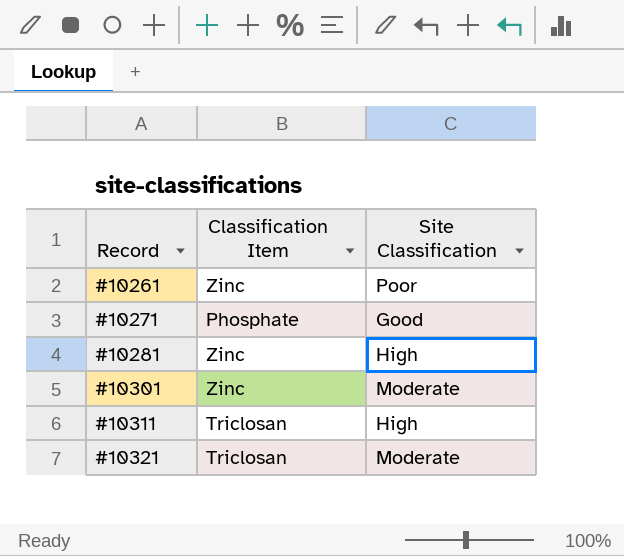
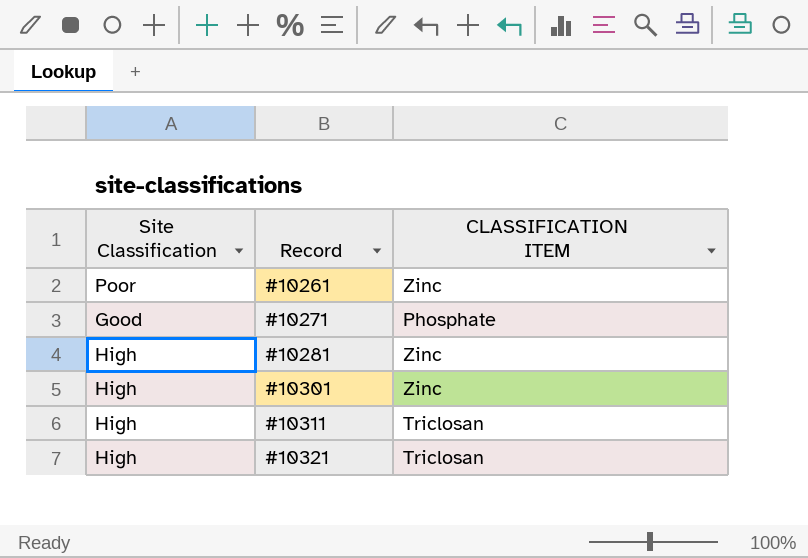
column Site Classification | position: 3 -> 1
column name: Classification Item -> CLASSIFICATION ITEM
#10301 | Site Classification: Moderate -> High
#10321 | Site Classification: Moderate -> High

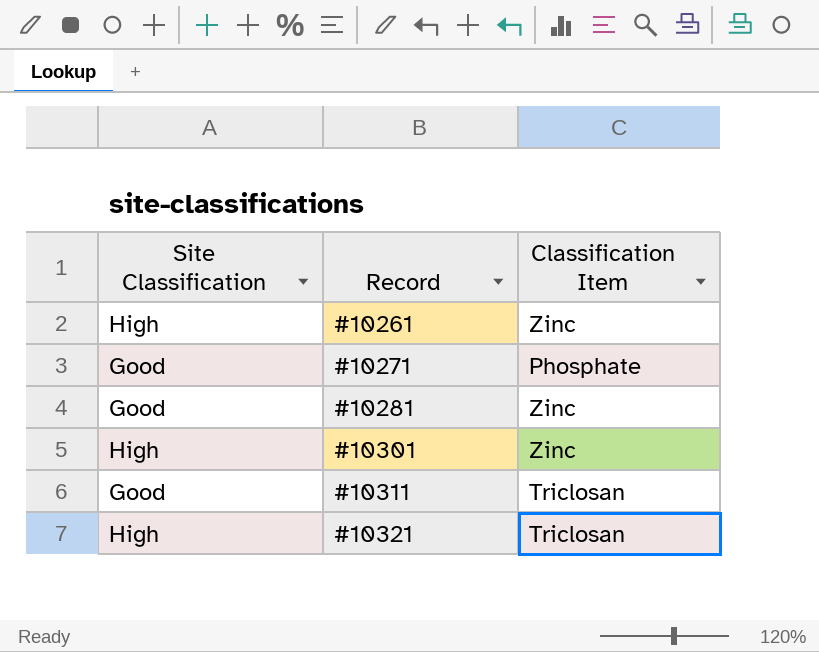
column name: CLASSIFICATION ITEM -> Classification Item
#10261 | Site Classification: Poor -> High
#10281 | Site Classification: High -> Good
#10311 | Site Classification: High -> Good

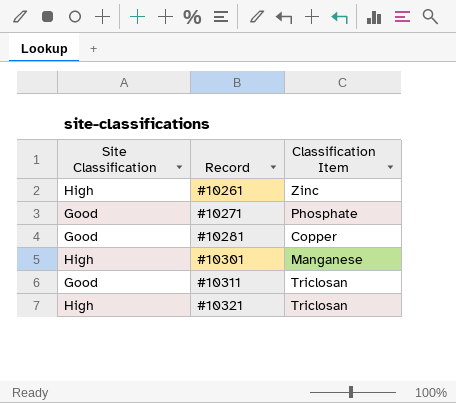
#10281 | Classification Item: Zinc -> Copper
#10301 | Classification Item: Zinc -> Manganese

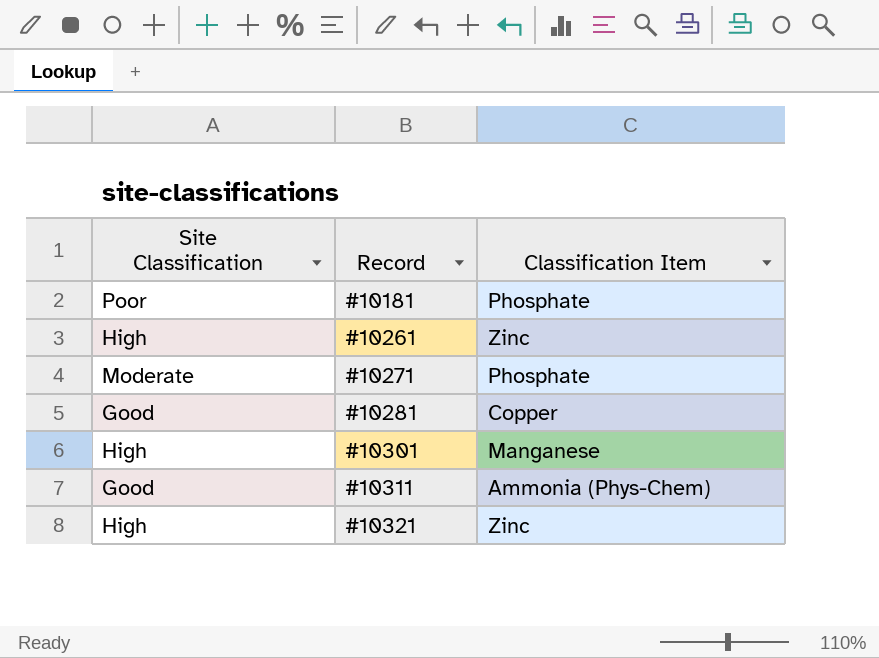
row #10181: none -> Poor | Phosphate
#10271 | Site Classification: Good -> Moderate
#10311 | Classification Item: Triclosan -> Ammonia (Phys-Chem)
#10321 | Classification Item: Triclosan -> Zinc

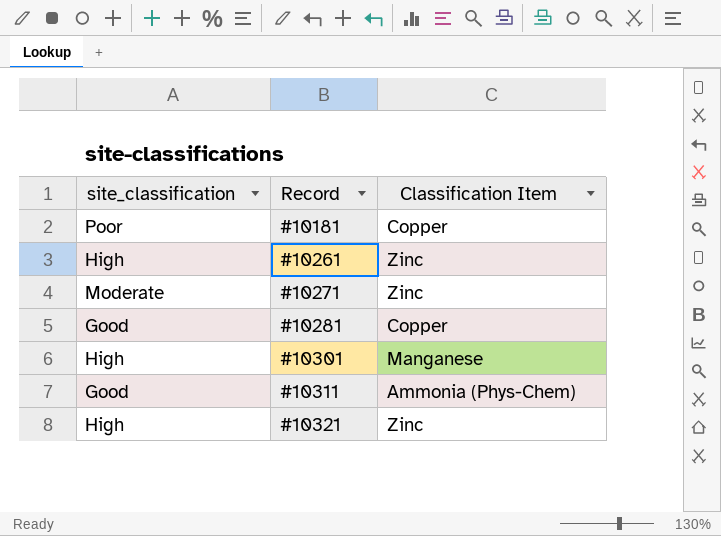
column name: Site Classification -> site_classification
#10181 | Classification Item: Phosphate -> Copper
#10271 | Classification Item: Phosphate -> Zinc

